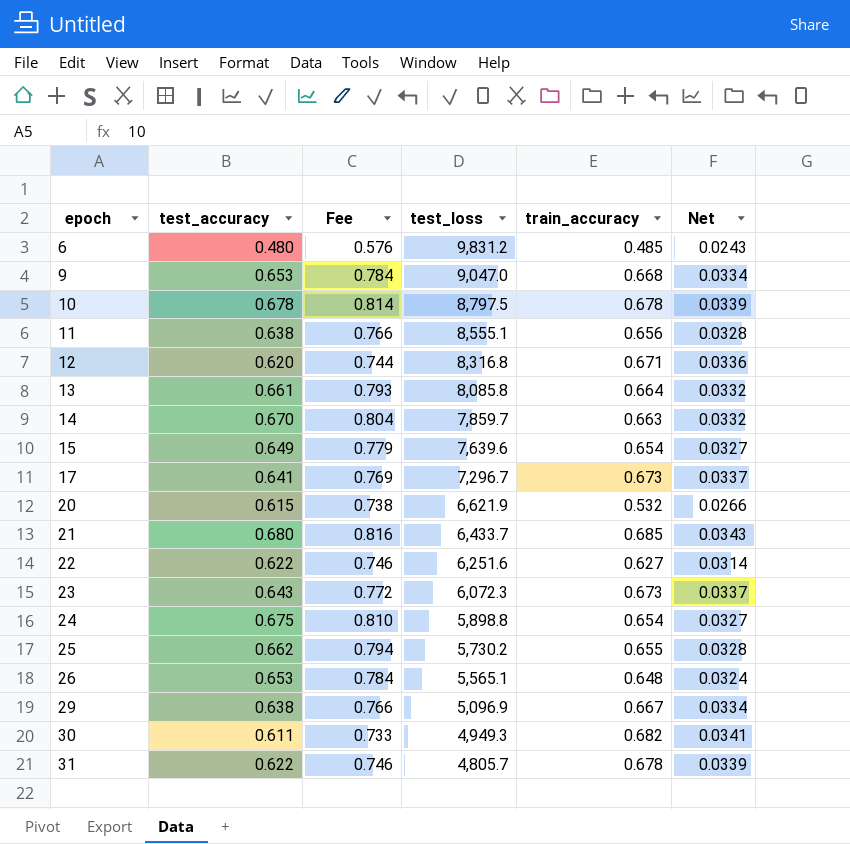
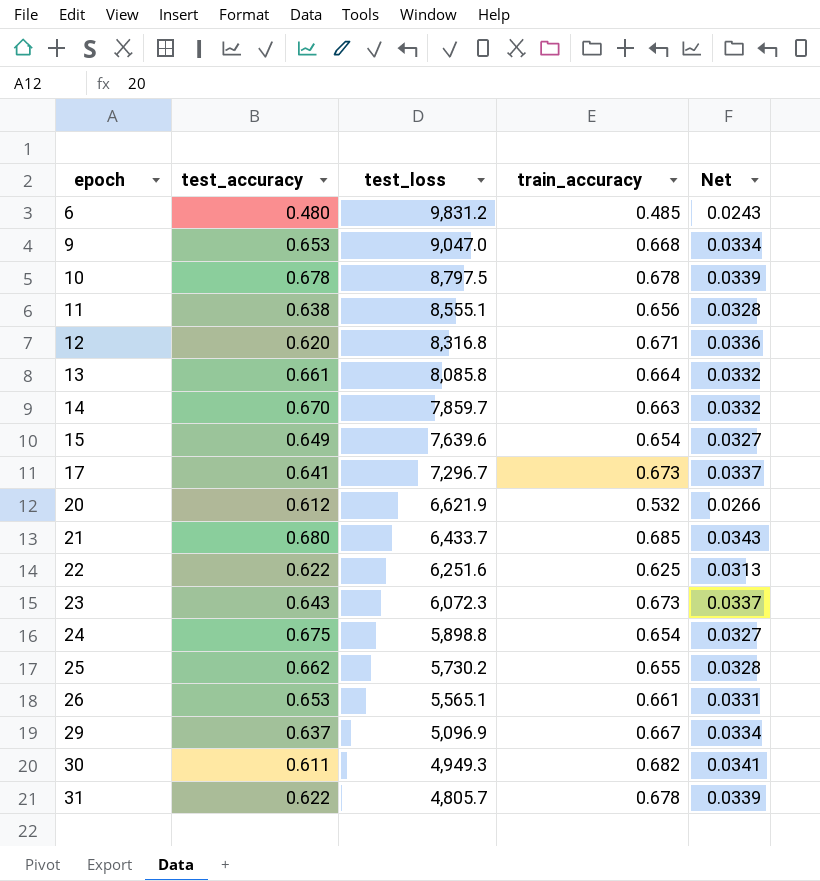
column Fee | formula: [test_accuracy] * 1.2 -> none
20 | test_accuracy: 0.615 -> 0.612
22 | train_accuracy: 0.627 -> 0.625
22 | Net: 0.0314 -> 0.0313
26 | train_accuracy: 0.648 -> 0.661
26 | Net: 0.0324 -> 0.0331
29 | test_accuracy: 0.638 -> 0.637

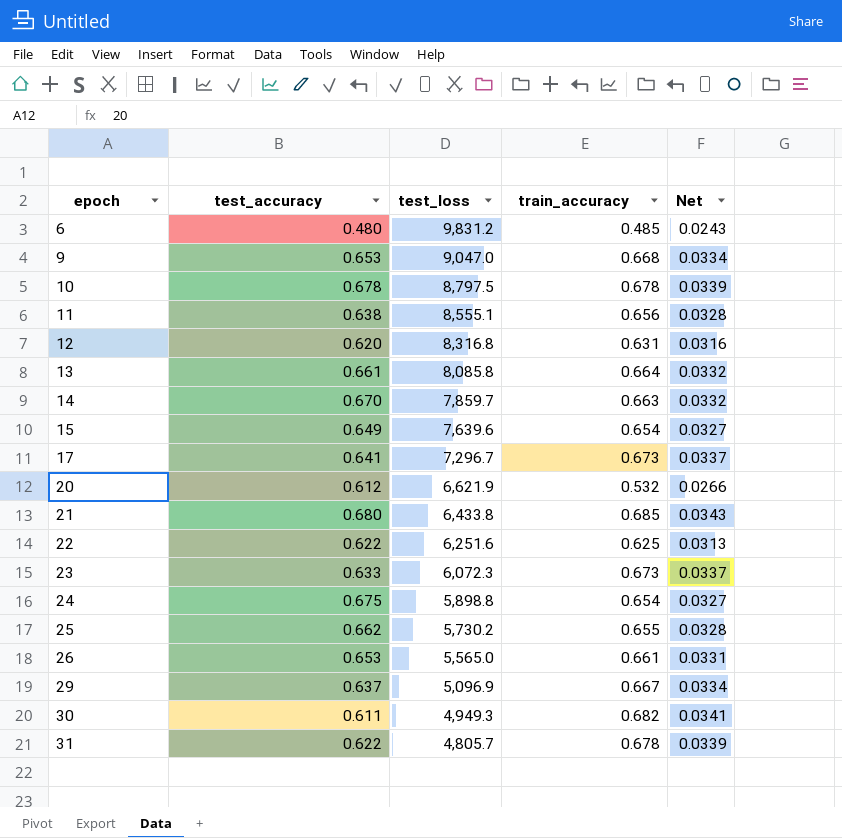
12 | train_accuracy: 0.671 -> 0.631
12 | Net: 0.0336 -> 0.0316
21 | test_loss: 6,433.7 -> 6,433.8
23 | test_accuracy: 0.643 -> 0.633
26 | test_loss: 5,565.1 -> 5,565.0

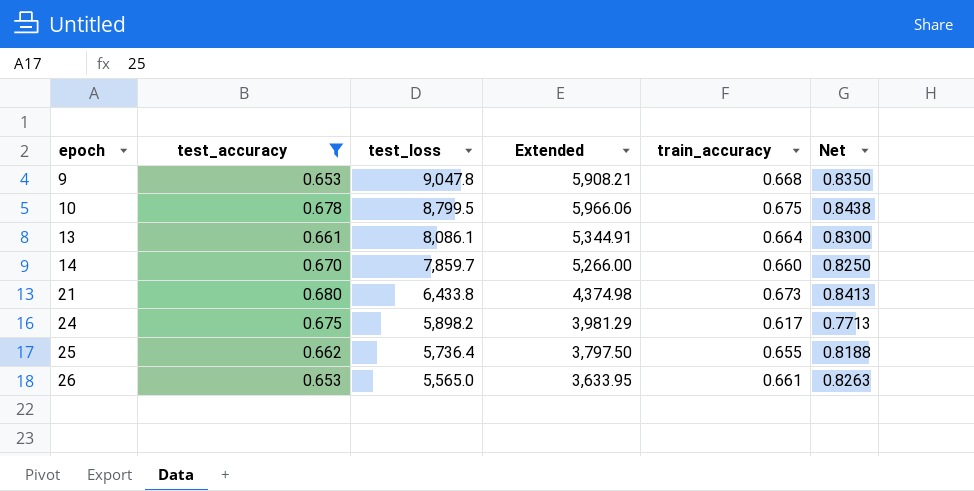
filter: none -> test_accuracy >= 0.653
column Extended | formula: none -> [test_accuracy] * [test_loss]
column Net | formula: [train_accuracy] * 0.05 -> [train_accuracy] * 1.25
9 | test_loss: 9,047.0 -> 9,047.8
10 | test_loss: 8,797.5 -> 8,799.5
10 | train_accuracy: 0.678 -> 0.675
13 | test_loss: 8,085.8 -> 8,086.1
14 | train_accuracy: 0.663 -> 0.660
21 | train_accuracy: 0.685 -> 0.673
24 | test_loss: 5,898.8 -> 5,898.2
24 | train_accuracy: 0.654 -> 0.617
25 | test_loss: 5,730.2 -> 5,736.4

